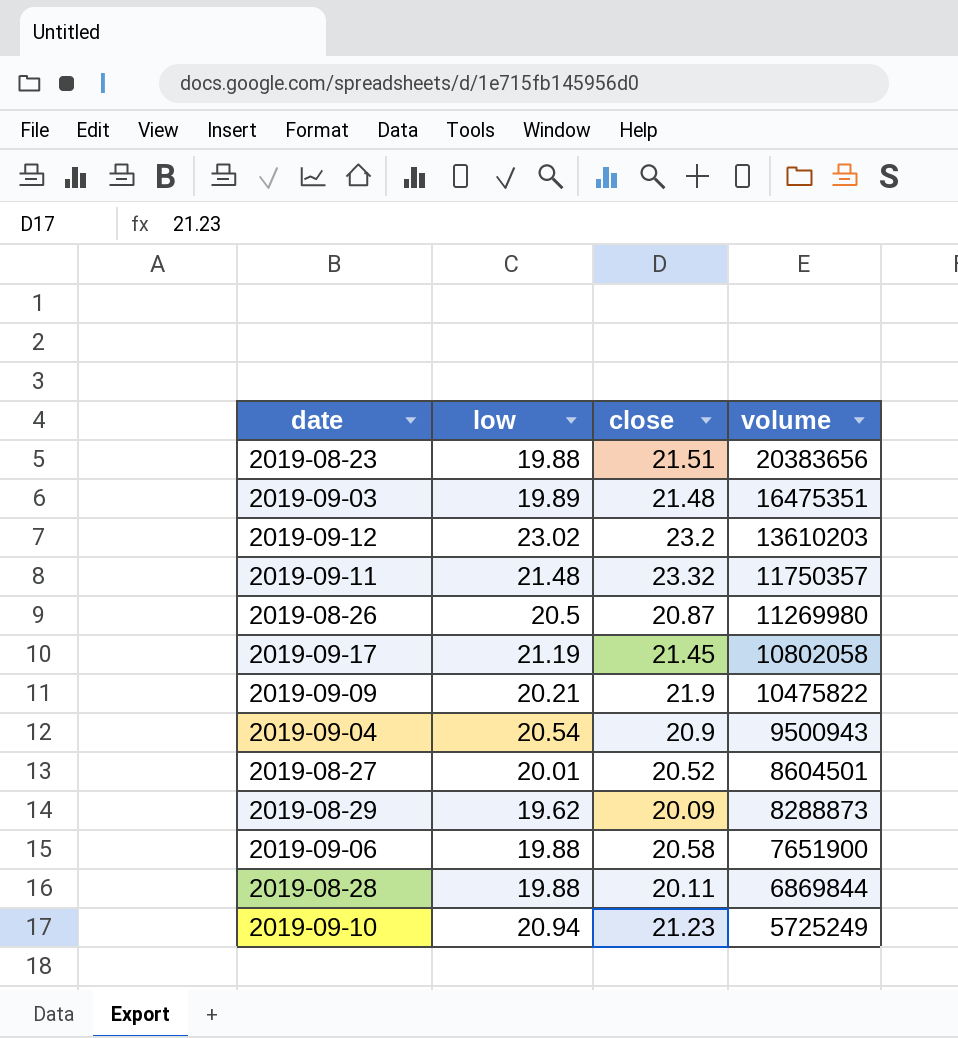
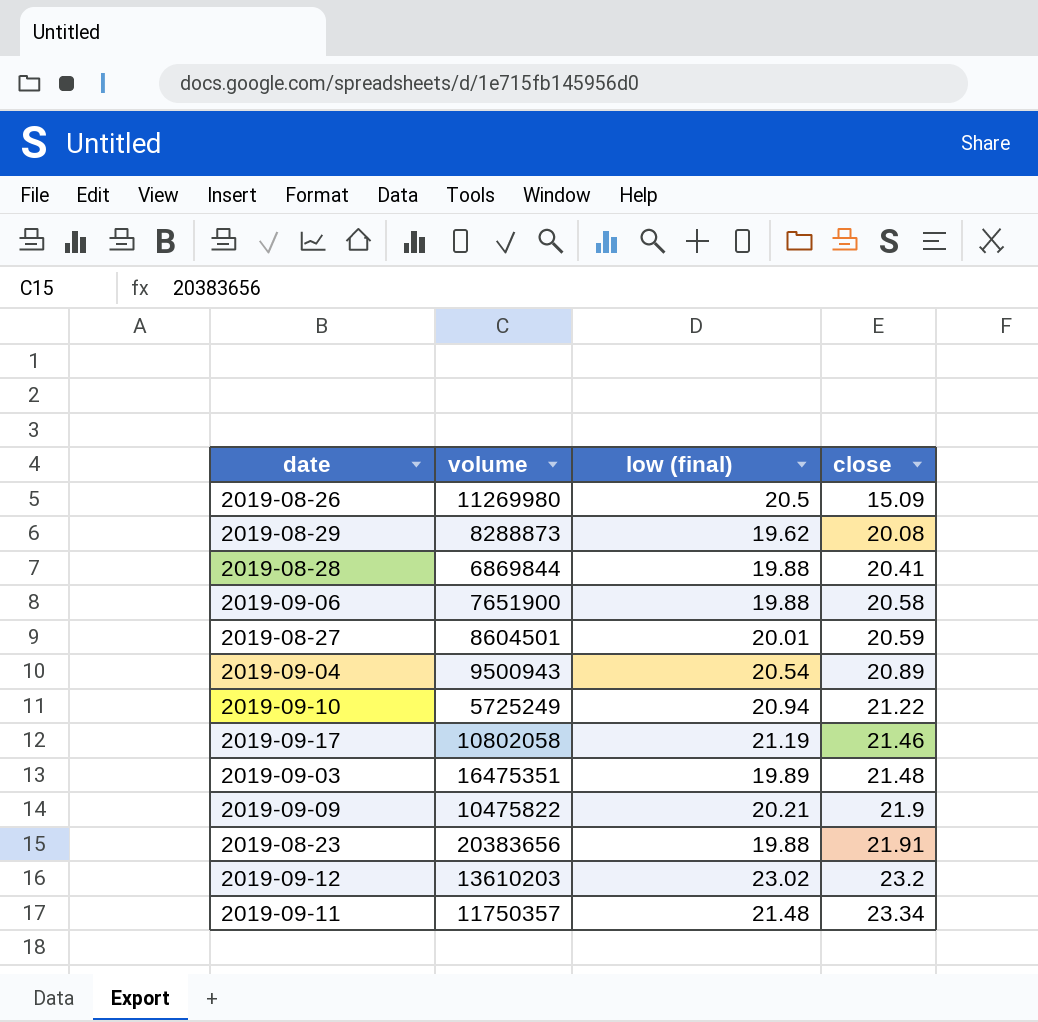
row order: volume descending -> close ascending
column volume | position: 4 -> 2
column name: low -> low (final)
2019-08-26 | close: 20.87 -> 15.09
2019-08-29 | close: 20.09 -> 20.08
2019-08-28 | close: 20.11 -> 20.41
2019-08-27 | close: 20.52 -> 20.59
2019-09-04 | close: 20.9 -> 20.89
2019-09-10 | close: 21.23 -> 21.22
2019-09-17 | close: 21.45 -> 21.46
2019-08-23 | close: 21.51 -> 21.91
2019-09-11 | close: 23.32 -> 23.34

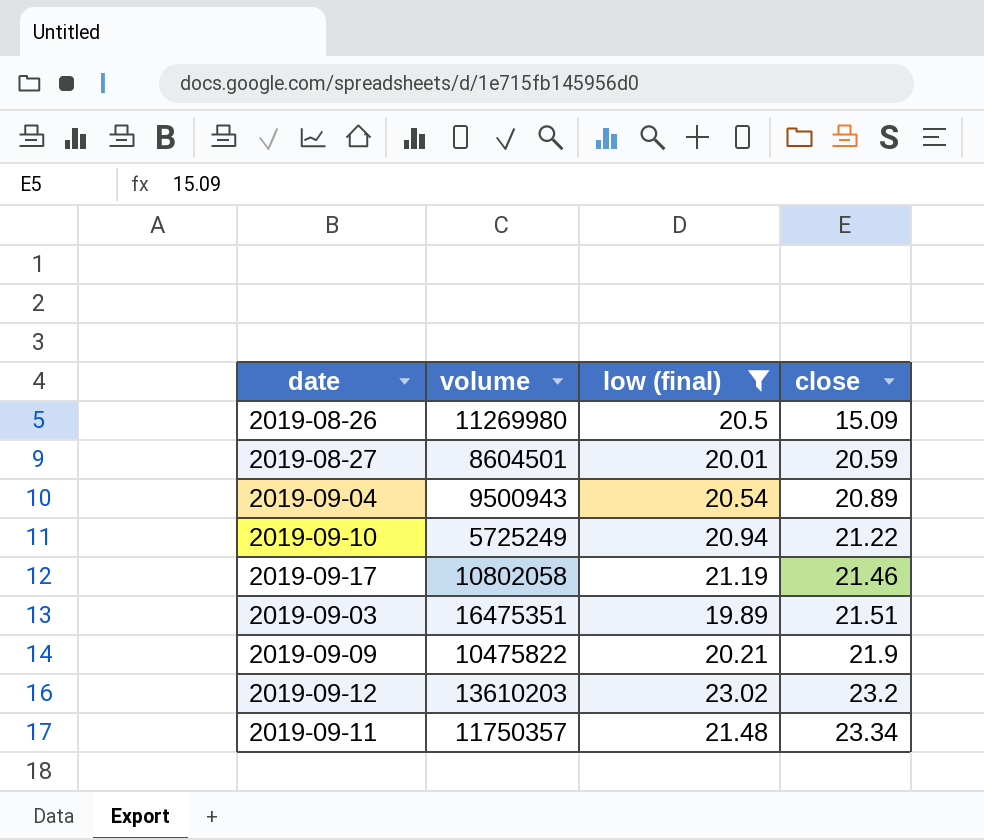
filter: none -> low (final) >= 19.89
2019-09-03 | close: 21.48 -> 21.51

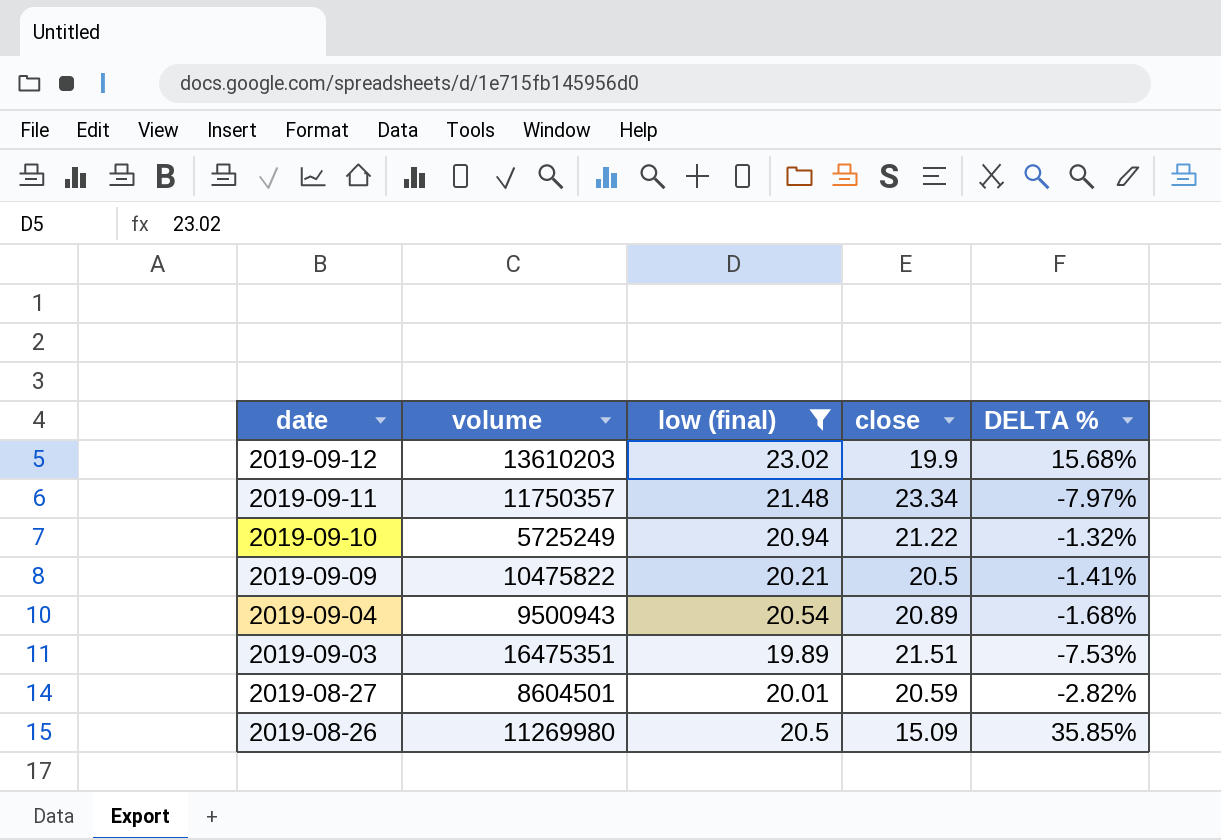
row order: close ascending -> date descending
column DELTA % | formula: none -> ([low (final)] - [close]) / [close]
row 2019-09-17: 10802058 | 21.19 | 21.46 -> none
2019-09-12 | close: 23.2 -> 19.9
2019-09-09 | close: 21.9 -> 20.5

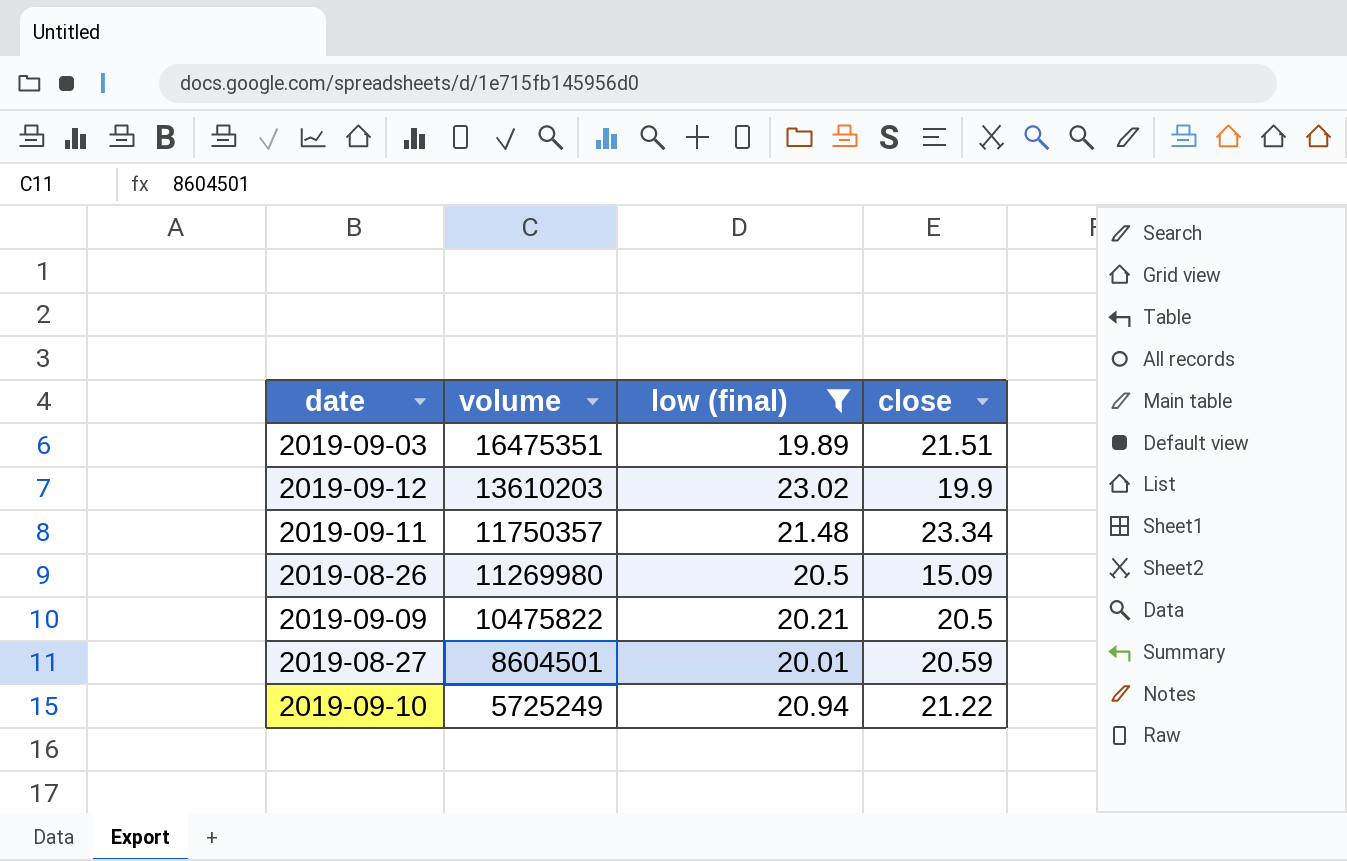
row order: date descending -> volume descending
column DELTA % | formula: ([low (final)] - [close]) / [close] -> none
row 2019-09-04: 9500943 | 20.54 | 20.89 | -1.68% -> none

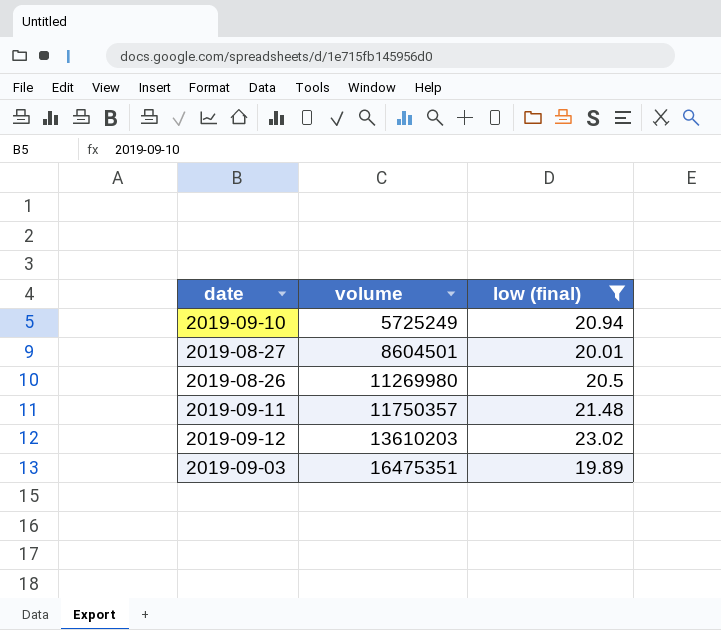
row order: volume descending -> volume ascending
column close | position: 4 -> none
row 2019-09-09: 10475822 | 20.21 | 20.5 -> none

